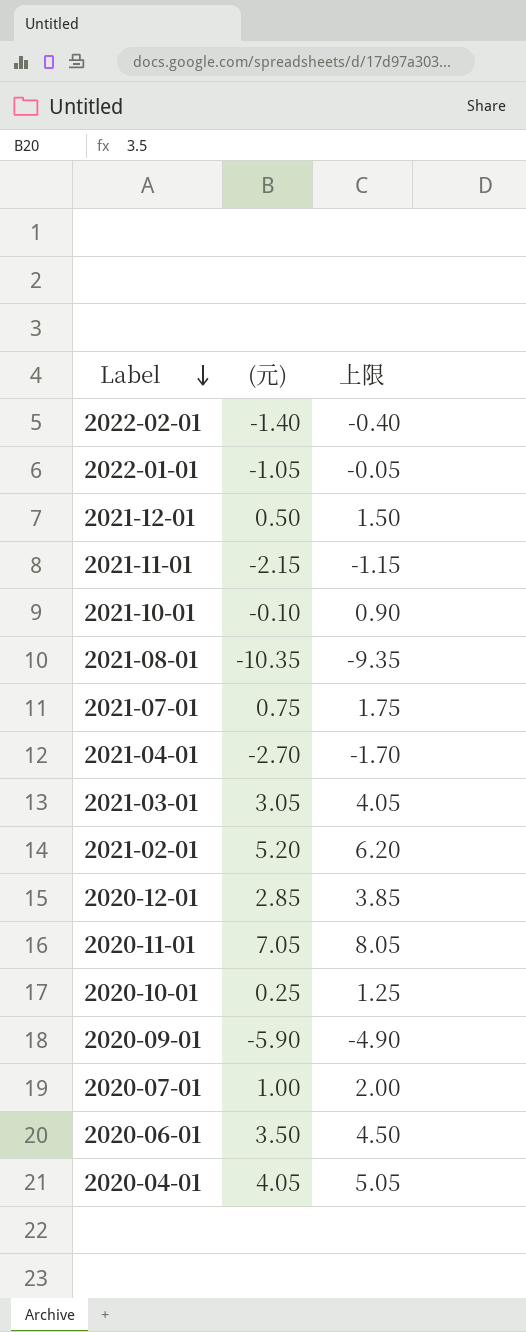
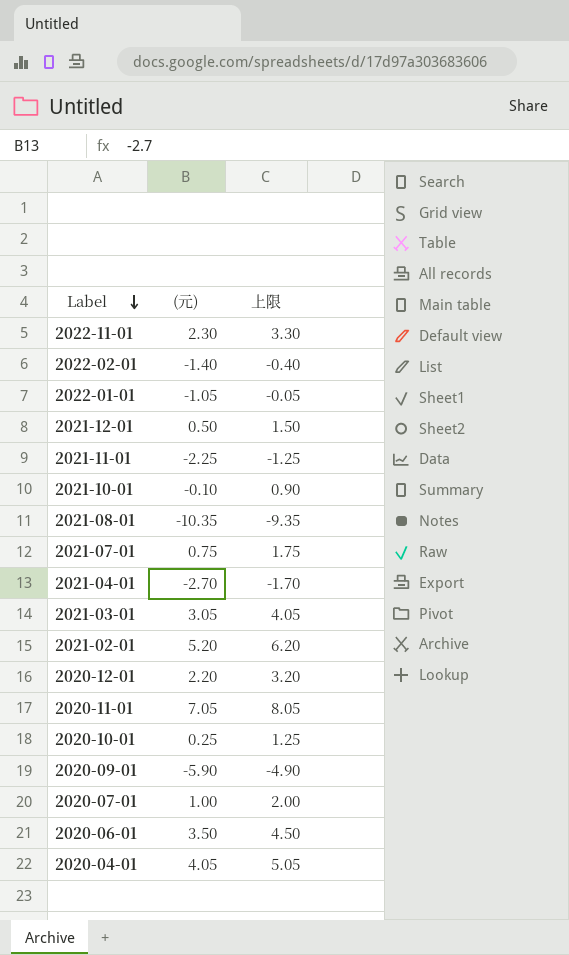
row 2022-11-01: none -> 2.30 | 3.30
2021-11-01 | (元): -2.15 -> -2.25
2021-11-01 | 上限: -1.15 -> -1.25
2020-12-01 | (元): 2.85 -> 2.20
2020-12-01 | 上限: 3.85 -> 3.20

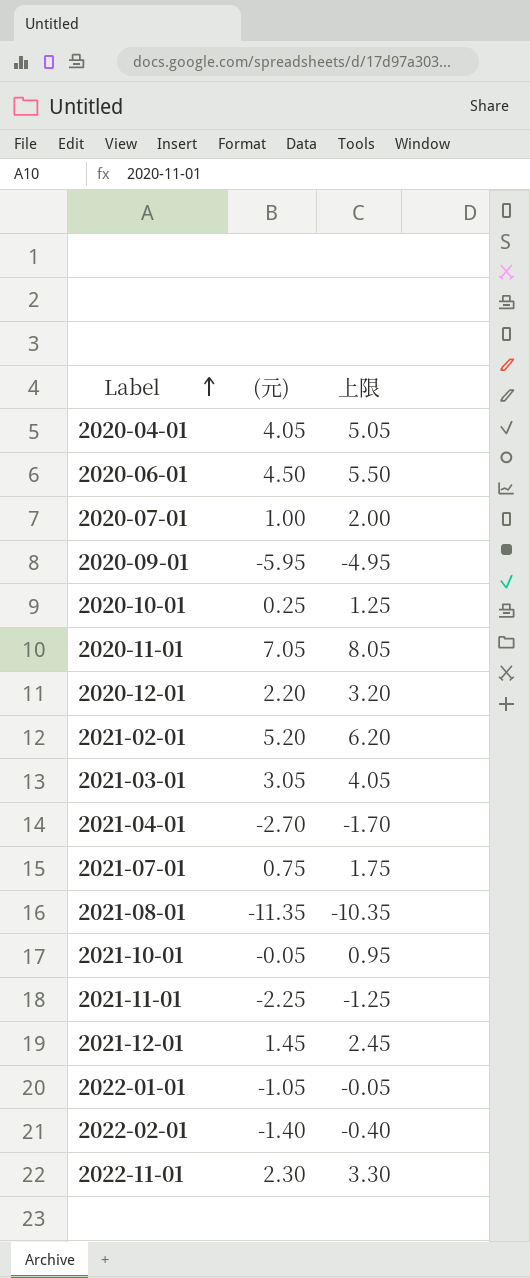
row order: Label descending -> Label ascending
2020-06-01 | (元): 3.50 -> 4.50
2020-06-01 | 上限: 4.50 -> 5.50
2020-09-01 | (元): -5.90 -> -5.95
2020-09-01 | 上限: -4.90 -> -4.95
2021-08-01 | (元): -10.35 -> -11.35
2021-08-01 | 上限: -9.35 -> -10.35
2021-10-01 | (元): -0.10 -> -0.05
2021-10-01 | 上限: 0.90 -> 0.95
2021-12-01 | (元): 0.50 -> 1.45
2021-12-01 | 上限: 1.50 -> 2.45

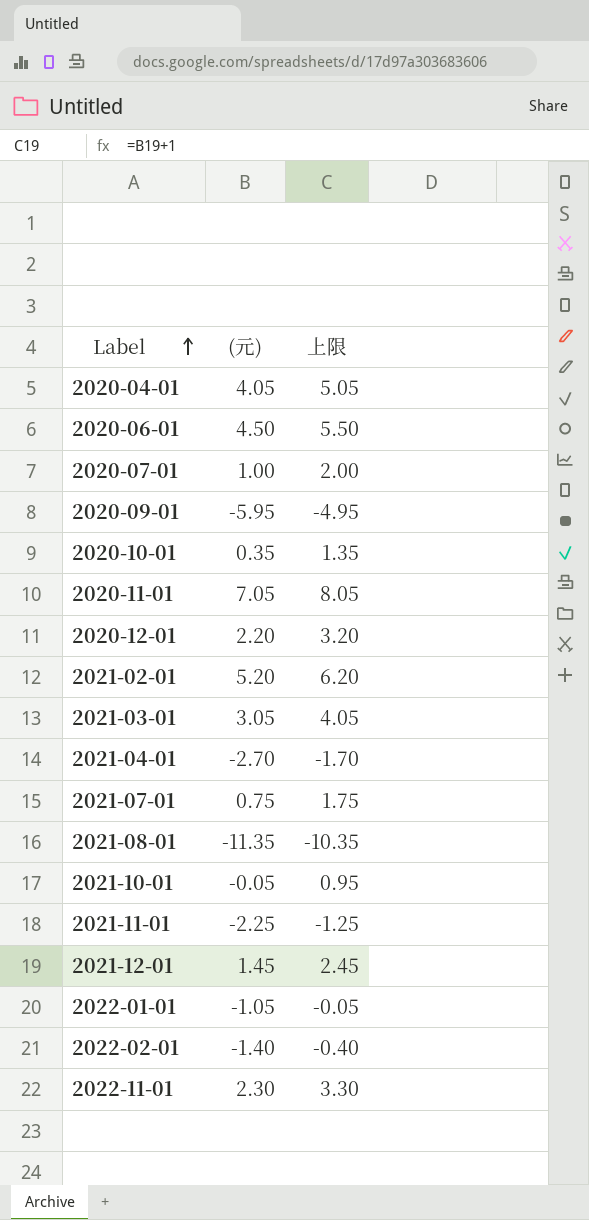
2020-10-01 | (元): 0.25 -> 0.35
2020-10-01 | 上限: 1.25 -> 1.35

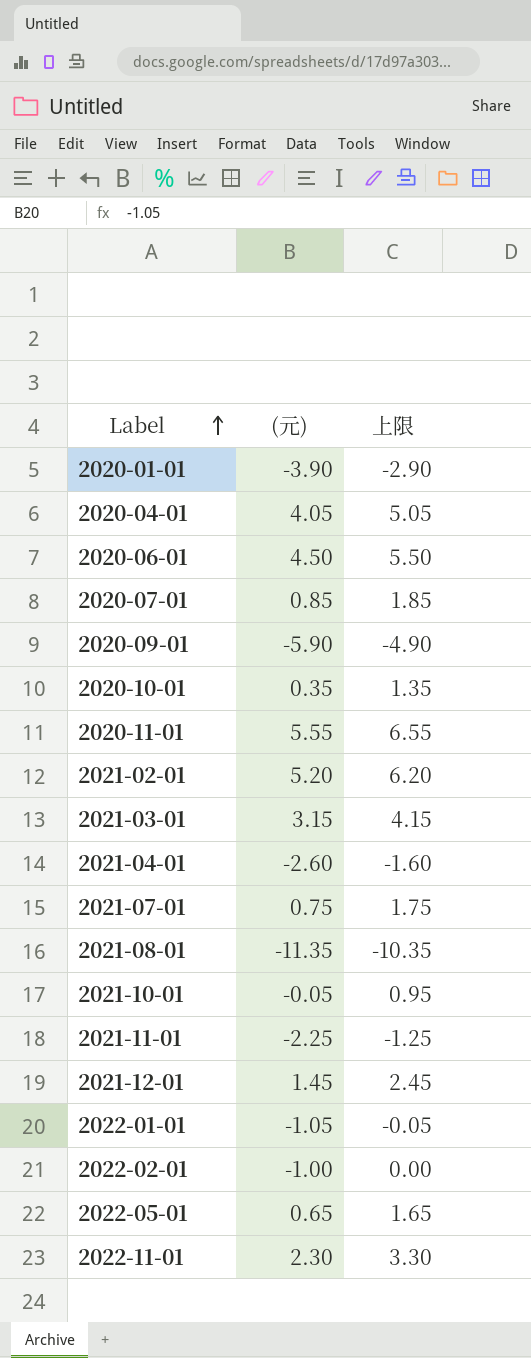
row 2020-12-01: 2.20 | 3.20 -> none
row 2020-01-01: none -> -3.90 | -2.90
2020-07-01 | (元): 1.00 -> 0.85
2020-07-01 | 上限: 2.00 -> 1.85
2020-09-01 | (元): -5.95 -> -5.90
2020-09-01 | 上限: -4.95 -> -4.90
2020-11-01 | (元): 7.05 -> 5.55
2020-11-01 | 上限: 8.05 -> 6.55
2021-03-01 | (元): 3.05 -> 3.15
2021-03-01 | 上限: 4.05 -> 4.15
2021-04-01 | (元): -2.70 -> -2.60
2021-04-01 | 上限: -1.70 -> -1.60
2022-02-01 | (元): -1.40 -> -1.00
2022-02-01 | 上限: -0.40 -> 0.00
row 2022-05-01: none -> 0.65 | 1.65

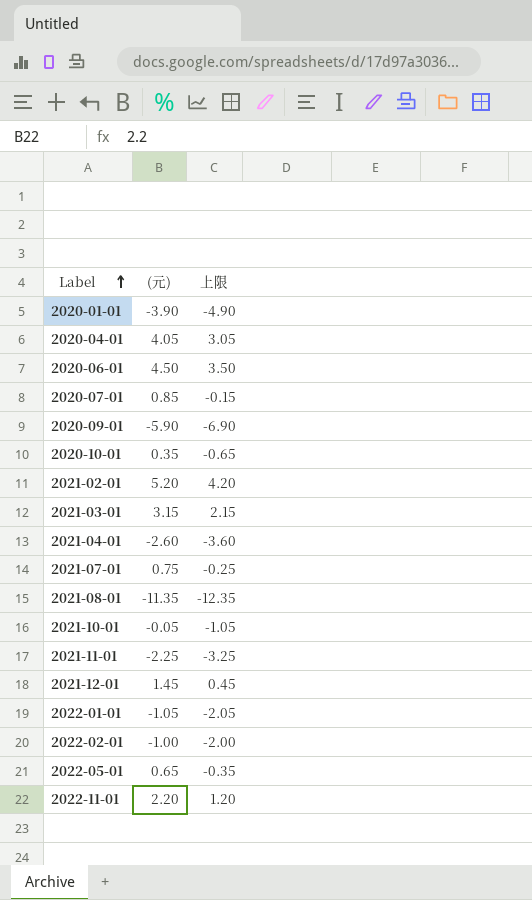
column 上限 | formula: [(元)] + 1 -> [(元)] - 1
row 2020-11-01: 5.55 | 6.55 -> none
2022-11-01 | (元): 2.30 -> 2.20

